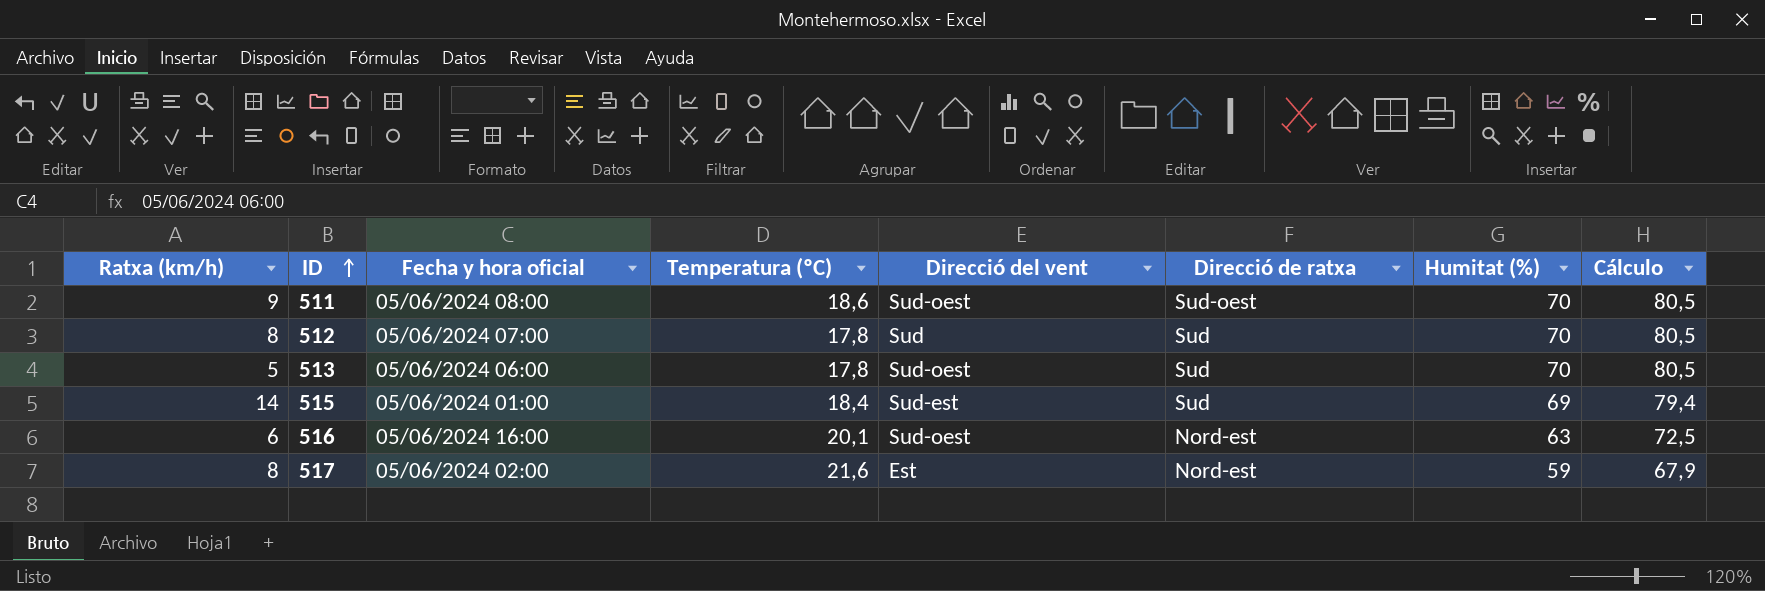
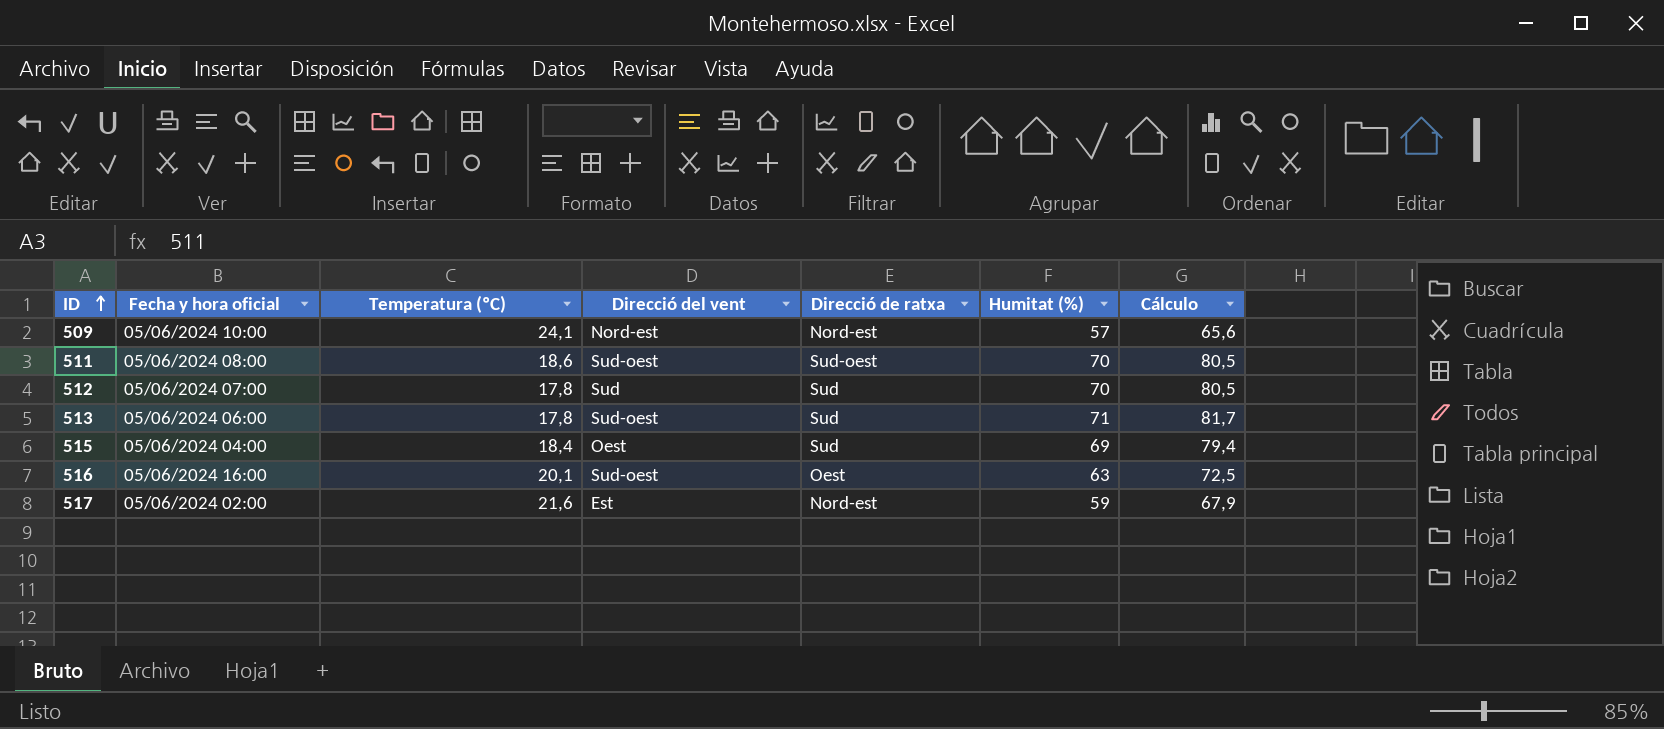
column Ratxa (km/h) | position: 1 -> none
row 509: none -> 05/06/2024 10:00 | 24,1 | Nord-est | Nord-est | 57 | 65,6
513 | Humitat (%): 70 -> 71
513 | Cálculo: 80,5 -> 81,7
515 | Fecha y hora oficial: 05/06/2024 01:00 -> 05/06/2024 04:00
515 | Direcció del vent: Sud-est -> Oest
516 | Direcció de ratxa: Nord-est -> Oest

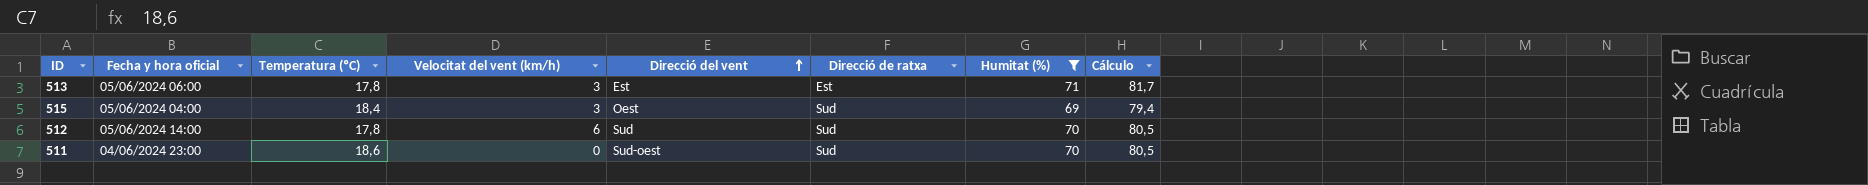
filter: none -> Humitat (%) >= 69
row order: ID ascending -> Direcció del vent ascending
column Velocitat del vent (km/h) | position: none -> 4
513 | Direcció del vent: Sud-oest -> Est
513 | Direcció de ratxa: Sud -> Est
512 | Fecha y hora oficial: 05/06/2024 07:00 -> 05/06/2024 14:00
511 | Fecha y hora oficial: 05/06/2024 08:00 -> 04/06/2024 23:00
511 | Direcció de ratxa: Sud-oest -> Sud

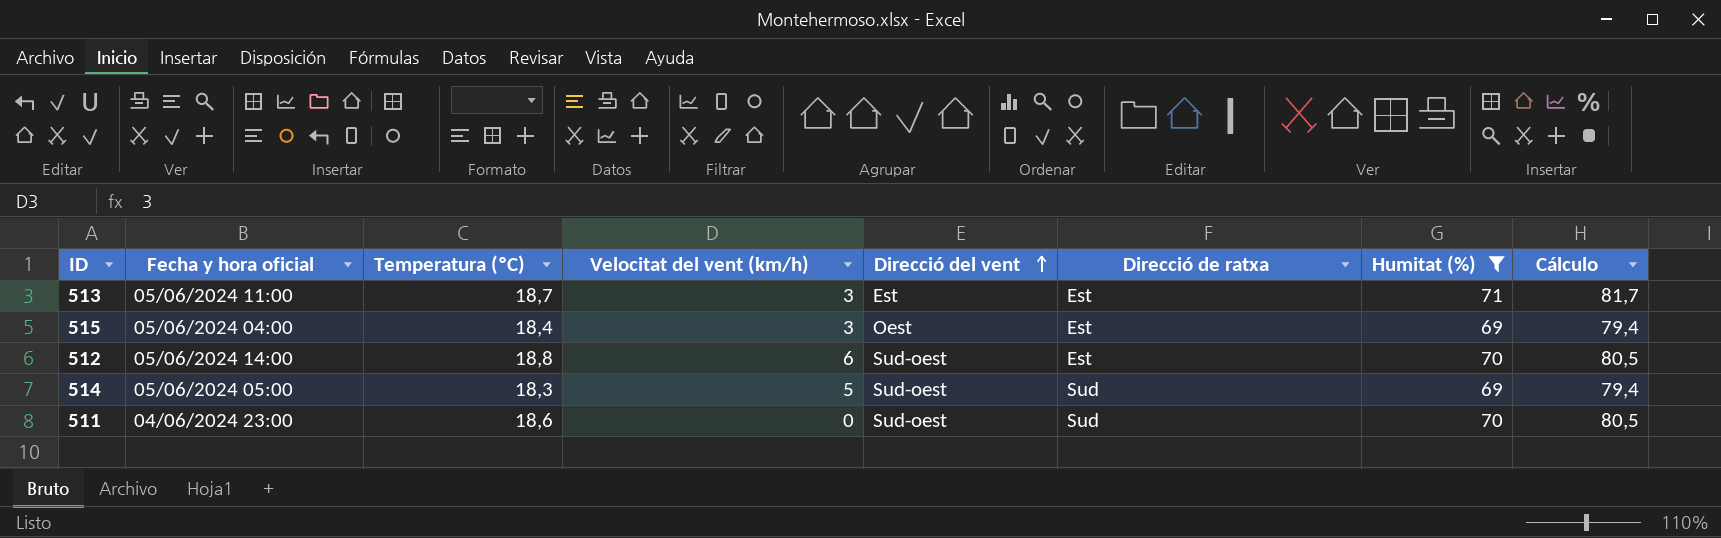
513 | Fecha y hora oficial: 05/06/2024 06:00 -> 05/06/2024 11:00
513 | Temperatura (ºC): 17,8 -> 18,7
515 | Direcció de ratxa: Sud -> Est
512 | Temperatura (ºC): 17,8 -> 18,8
512 | Direcció del vent: Sud -> Sud-oest
512 | Direcció de ratxa: Sud -> Est
row 514: none -> 05/06/2024 05:00 | 18,3 | 5 | Sud-oest | Sud | 69 | 79,4

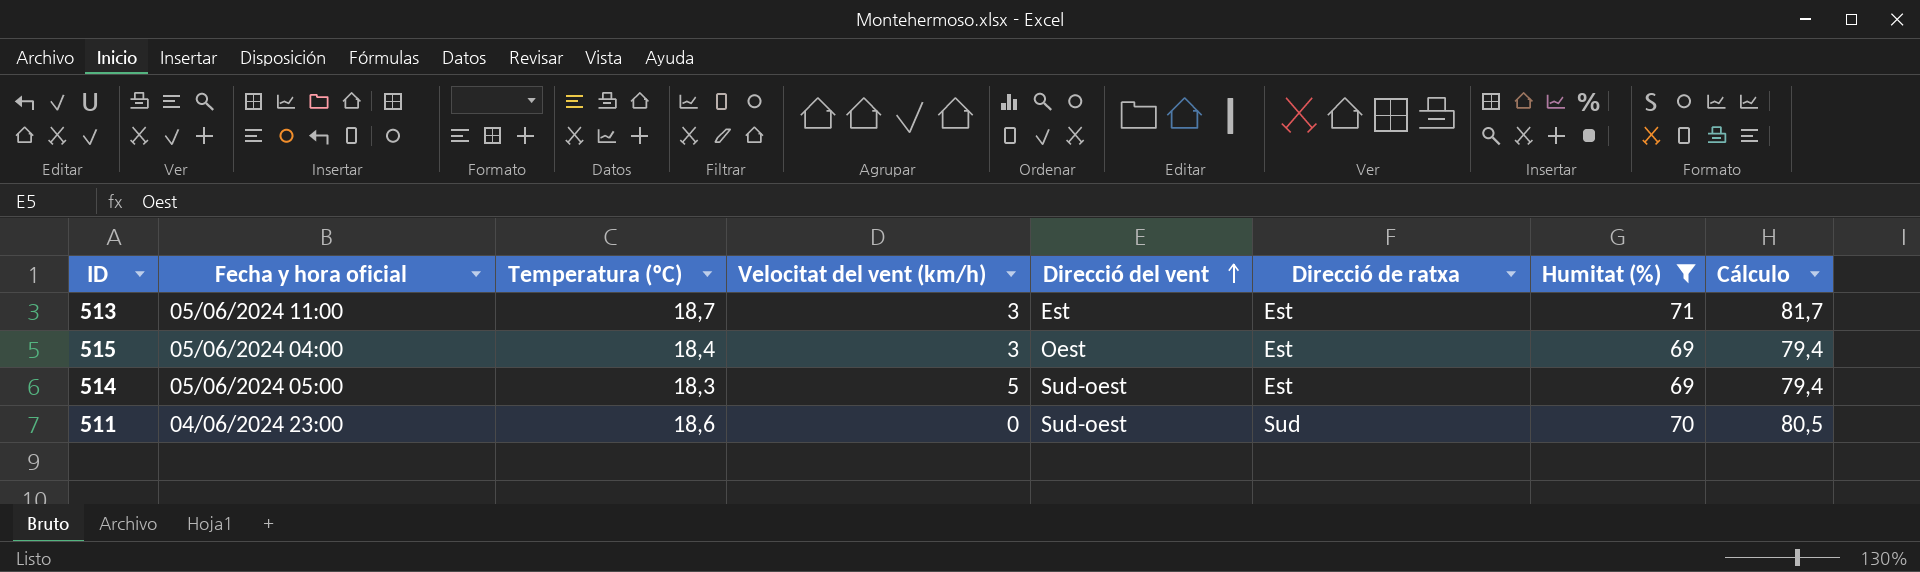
row 512: 05/06/2024 14:00 | 18,8 | 6 | Sud-oest | Est | 70 | 80,5 -> none
514 | Direcció de ratxa: Sud -> Est

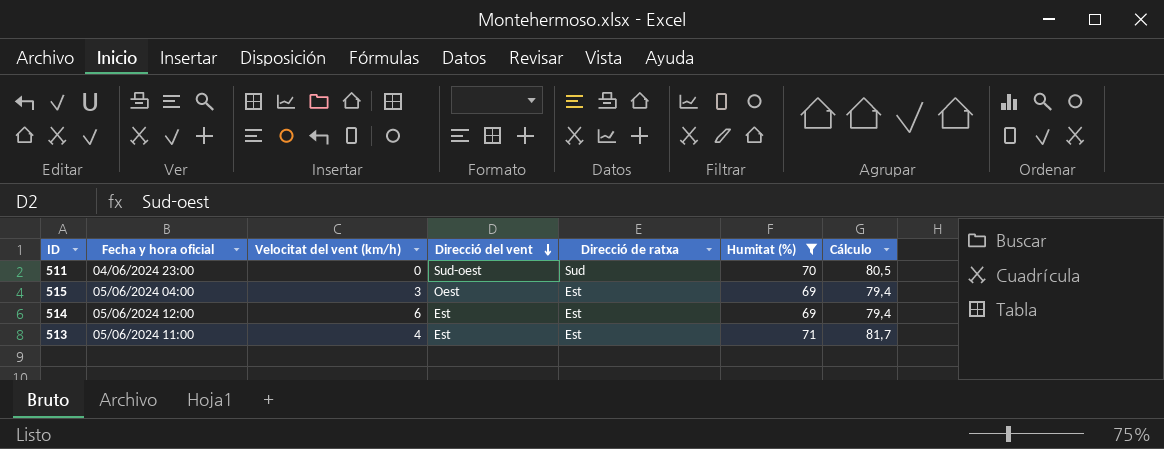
row order: Direcció del vent ascending -> Direcció del vent descending
column Temperatura (ºC) | position: 3 -> none
514 | Fecha y hora oficial: 05/06/2024 05:00 -> 05/06/2024 12:00
514 | Velocitat del vent (km/h): 5 -> 6
514 | Direcció del vent: Sud-oest -> Est
513 | Velocitat del vent (km/h): 3 -> 4

